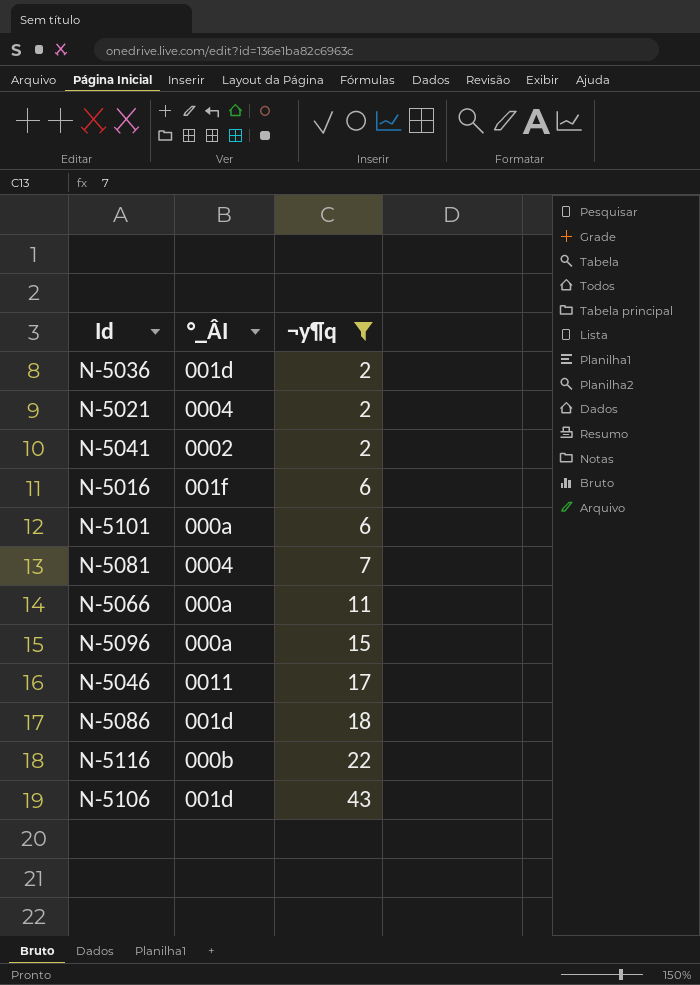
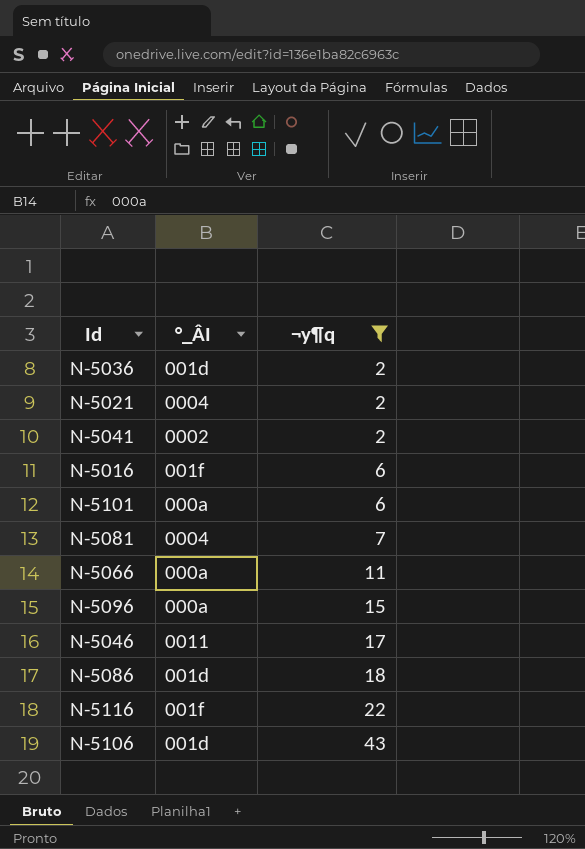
N-5116 | °_ÂI: 000b -> 001f

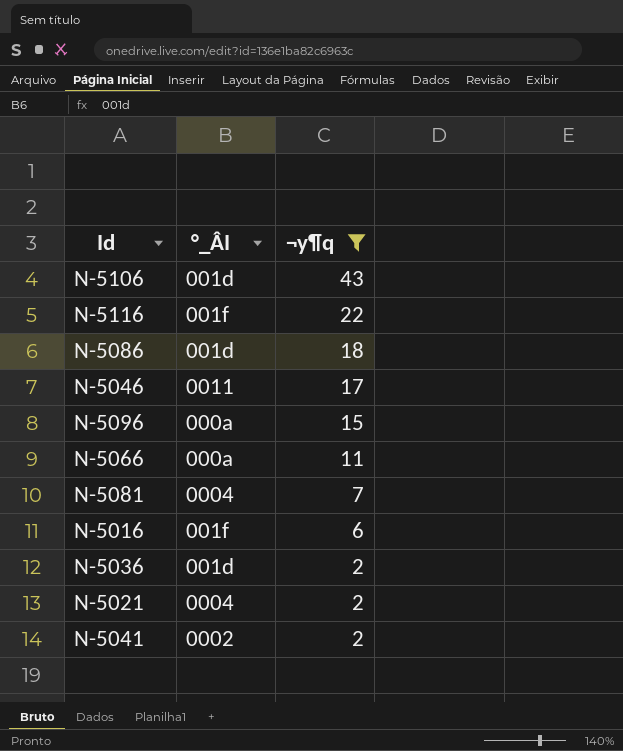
row order: ¬y¶q ascending -> ¬y¶q descending
row N-5101: 000a | 6 -> none

